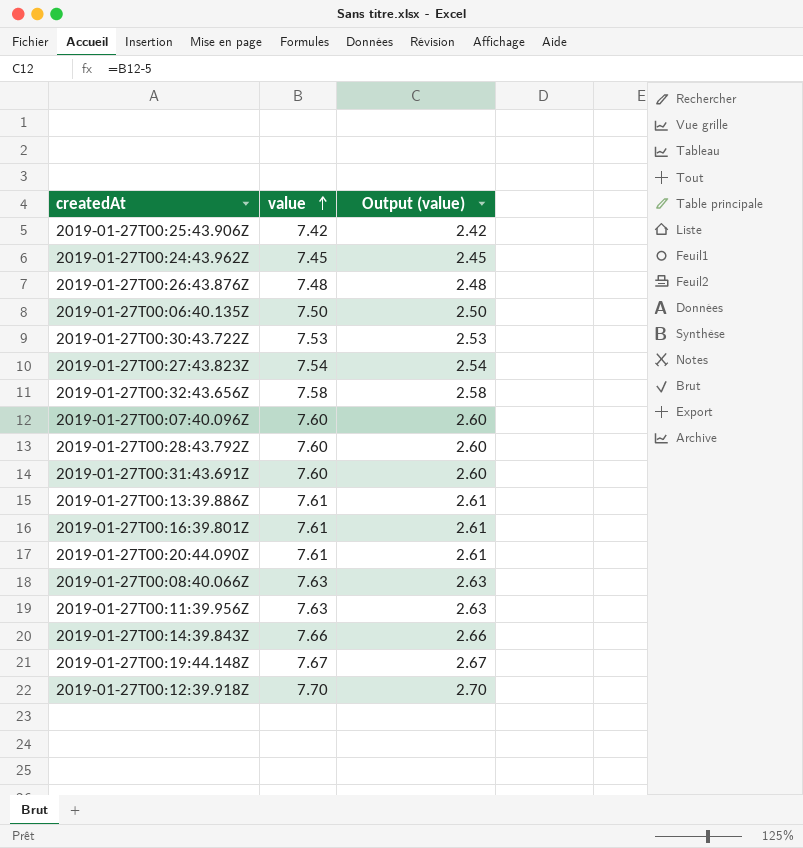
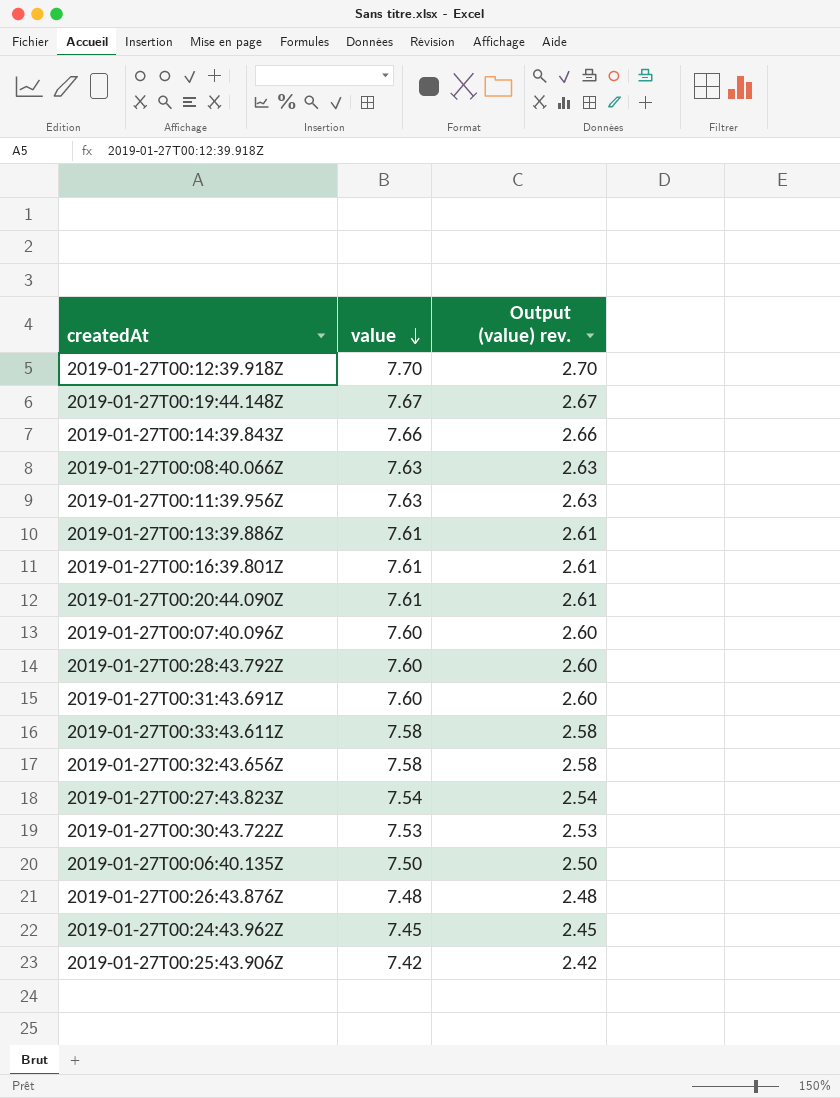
row order: value ascending -> value descending
column name: Output (value) -> Output (value) rev.
row 2019-01-27T00:33:43.611Z: none -> 7.58 | 2.58

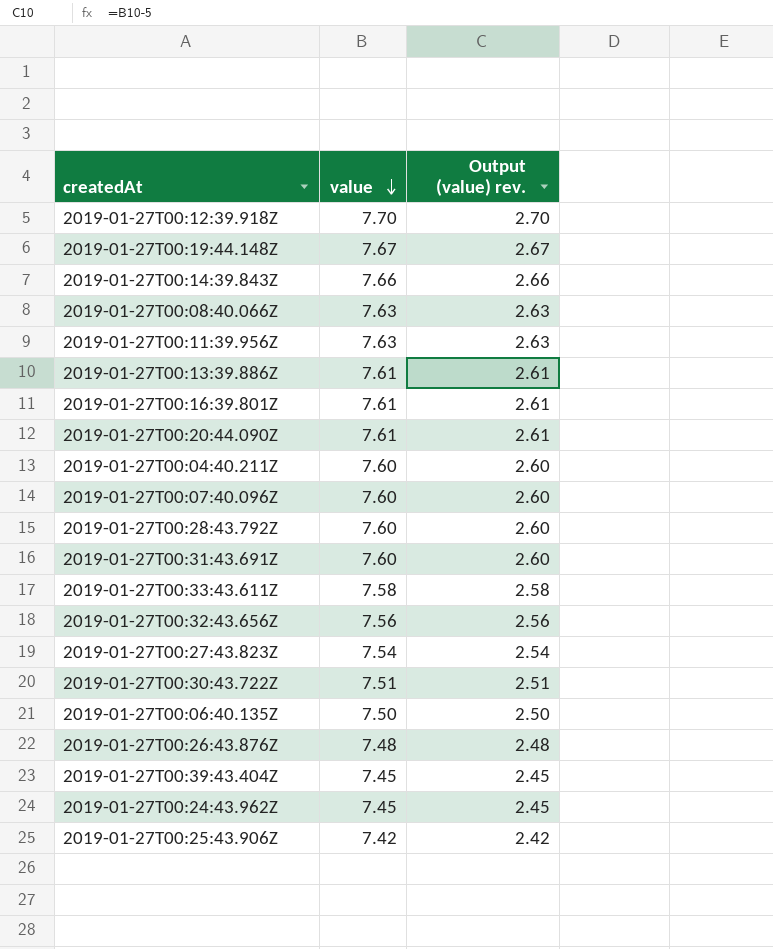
row 2019-01-27T00:04:40.211Z: none -> 7.60 | 2.60
2019-01-27T00:32:43.656Z | value: 7.58 -> 7.56
2019-01-27T00:32:43.656Z | Output (value) rev.: 2.58 -> 2.56
2019-01-27T00:30:43.722Z | value: 7.53 -> 7.51
2019-01-27T00:30:43.722Z | Output (value) rev.: 2.53 -> 2.51
row 2019-01-27T00:39:43.404Z: none -> 7.45 | 2.45

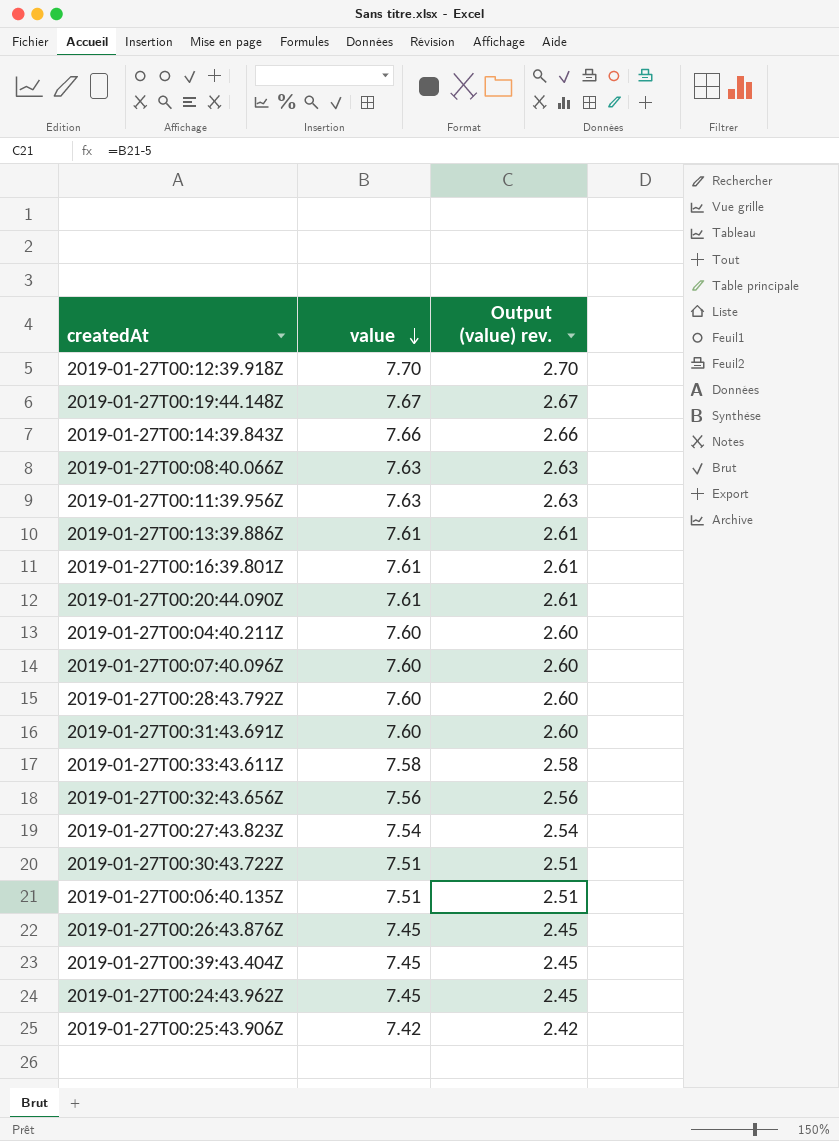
2019-01-27T00:06:40.135Z | value: 7.50 -> 7.51
2019-01-27T00:06:40.135Z | Output (value) rev.: 2.50 -> 2.51
2019-01-27T00:26:43.876Z | value: 7.48 -> 7.45
2019-01-27T00:26:43.876Z | Output (value) rev.: 2.48 -> 2.45

